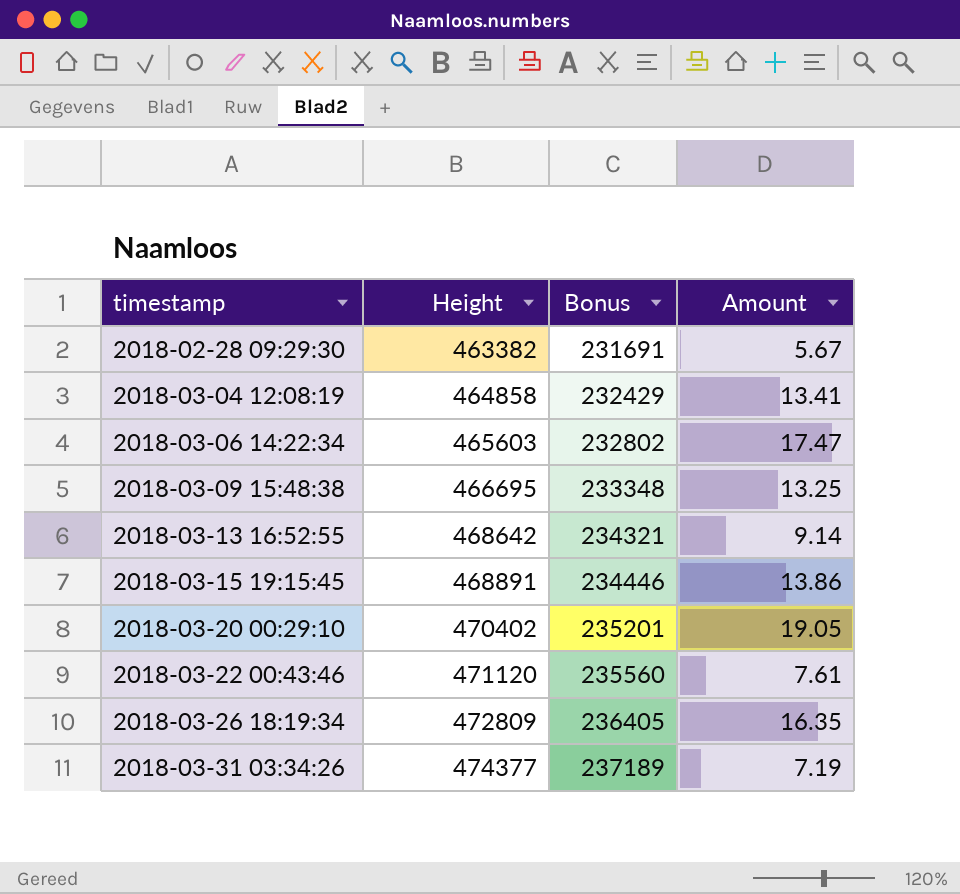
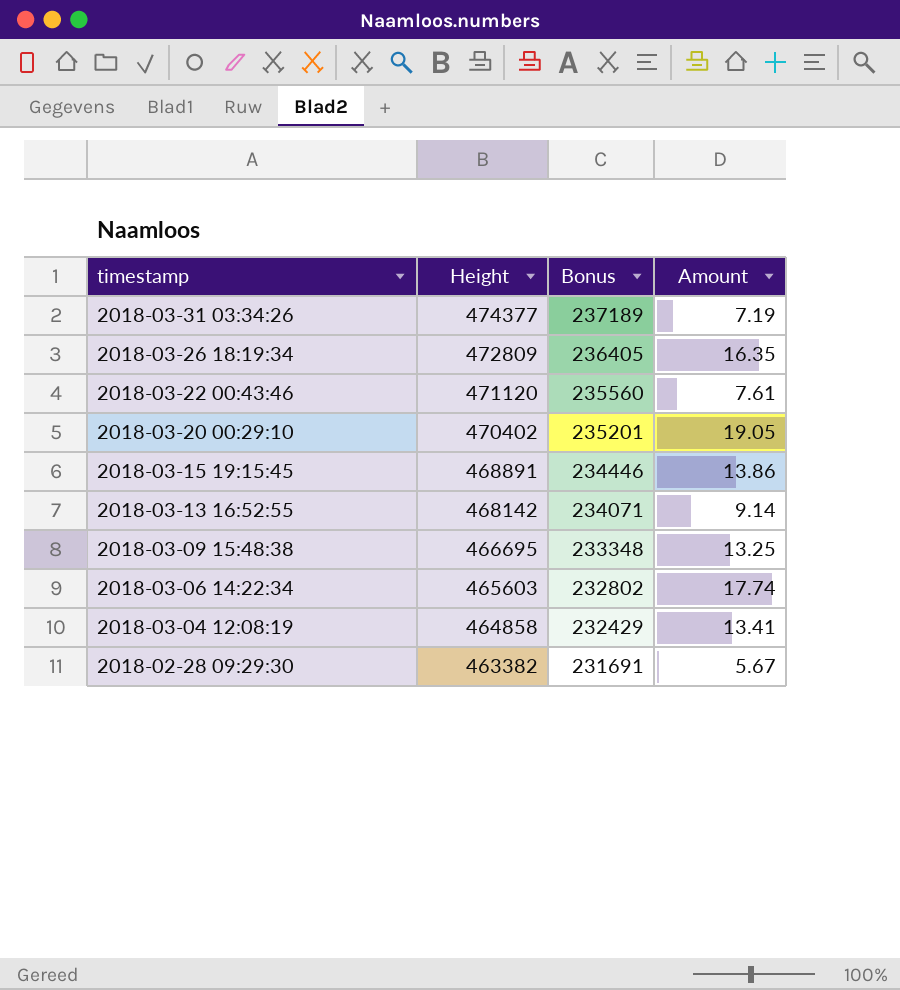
row order: timestamp ascending -> timestamp descending
2018-03-13 16:52:55 | Height: 468642 -> 468142
2018-03-13 16:52:55 | Bonus: 234321 -> 234071
2018-03-06 14:22:34 | Amount: 17.47 -> 17.74

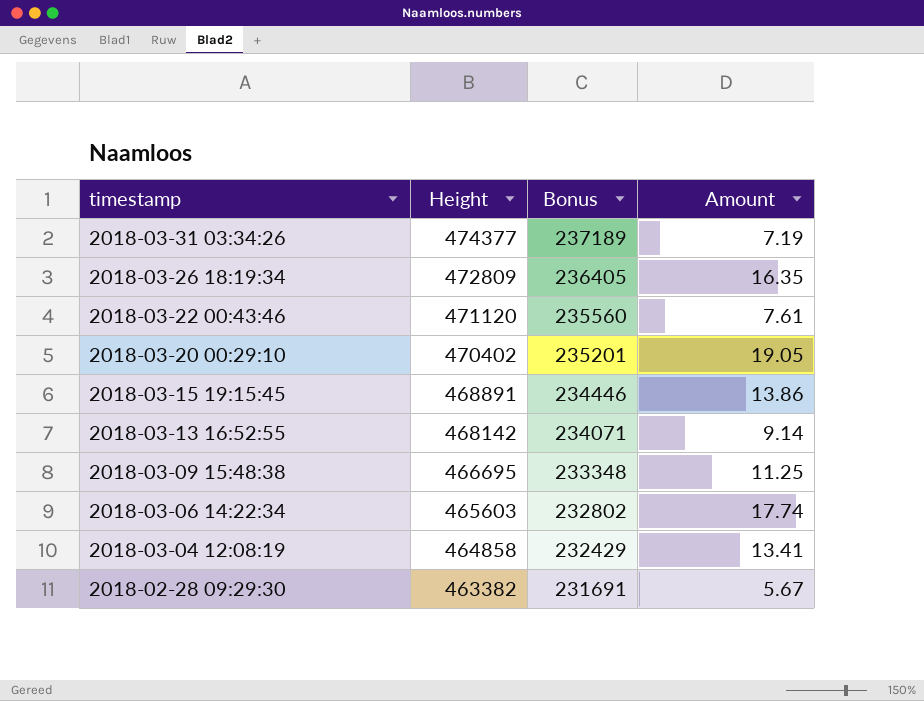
2018-03-09 15:48:38 | Amount: 13.25 -> 11.25

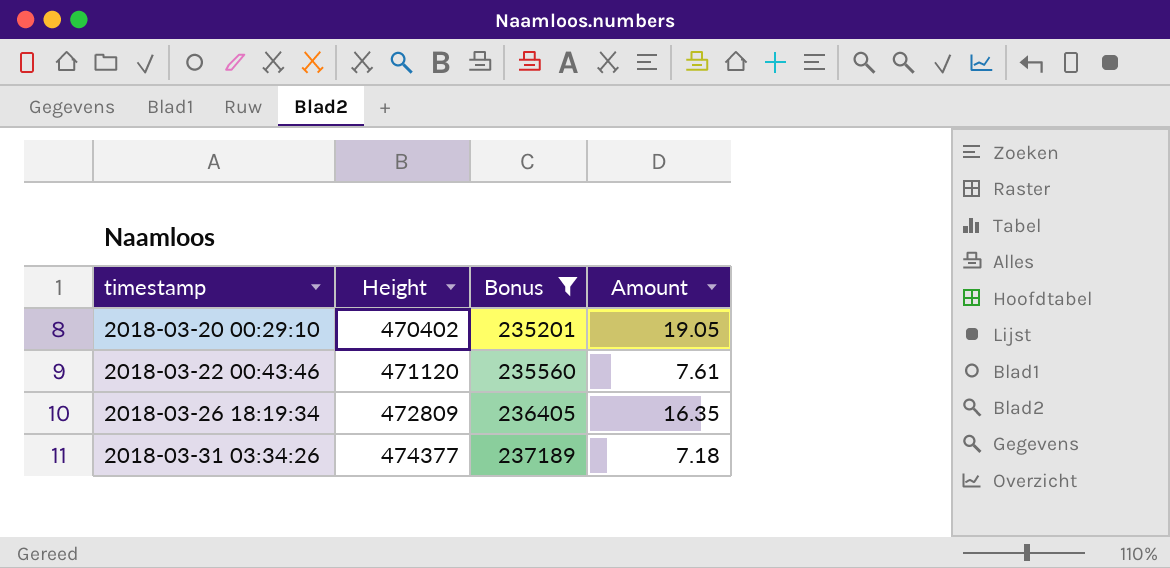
filter: none -> Bonus >= 235201
row order: timestamp descending -> timestamp ascending
2018-03-31 03:34:26 | Amount: 7.19 -> 7.18

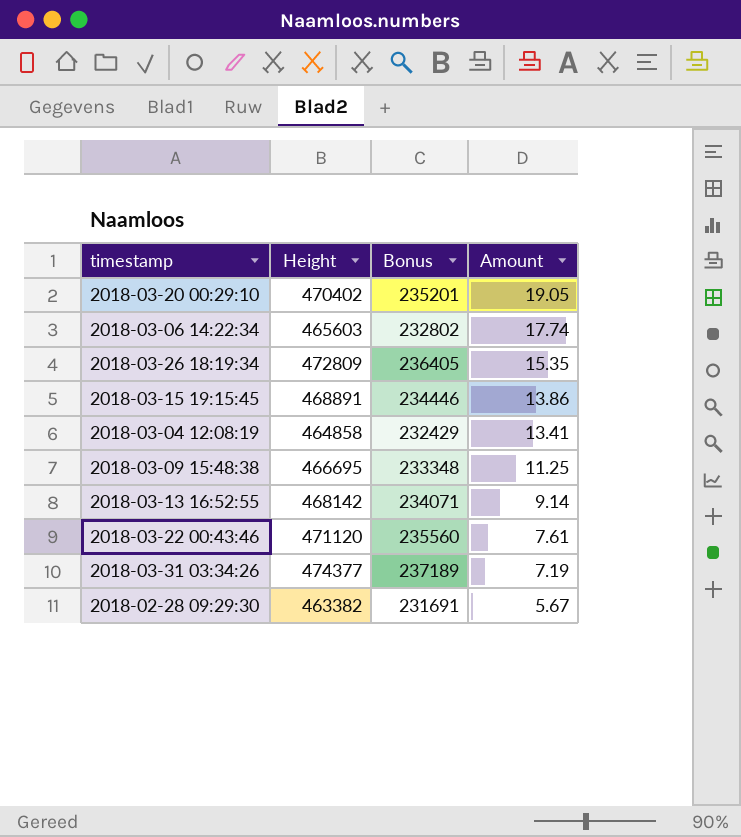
filter: Bonus >= 235201 -> none
row order: timestamp ascending -> Amount descending
2018-03-26 18:19:34 | Amount: 16.35 -> 15.35
2018-03-31 03:34:26 | Amount: 7.18 -> 7.19

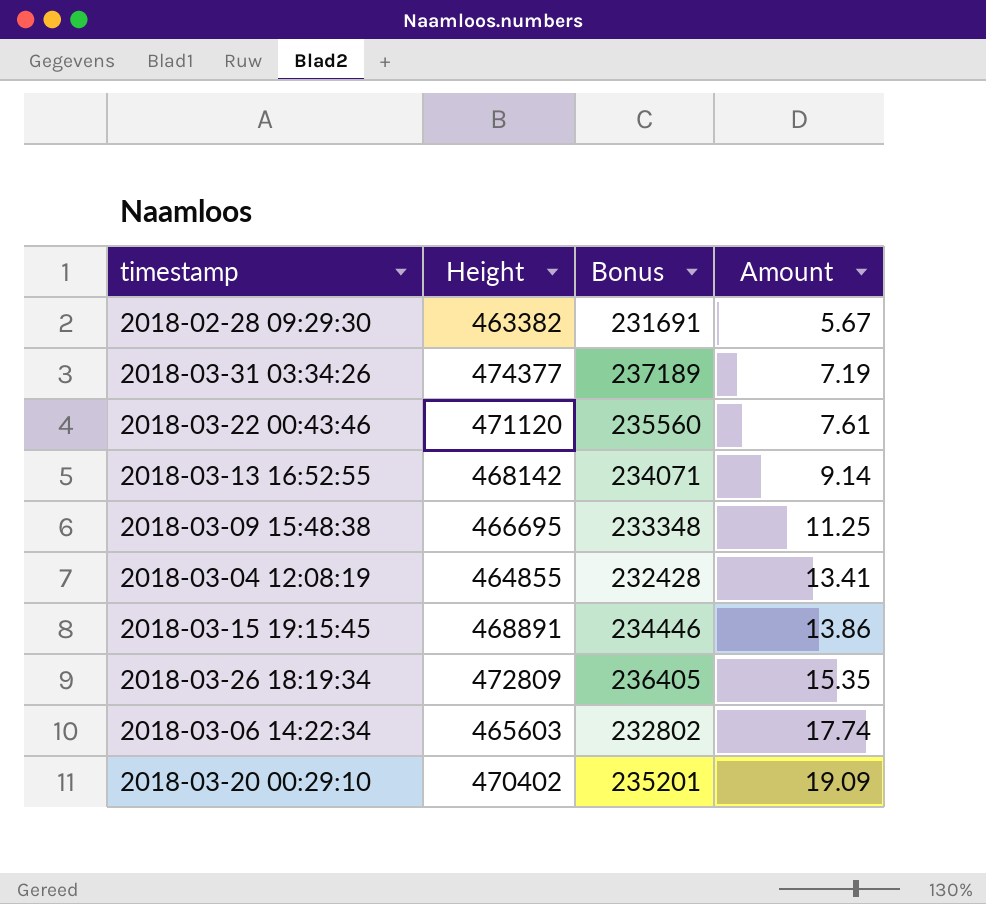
row order: Amount descending -> Amount ascending
2018-03-04 12:08:19 | Height: 464858 -> 464855
2018-03-04 12:08:19 | Bonus: 232429 -> 232428
2018-03-20 00:29:10 | Amount: 19.05 -> 19.09

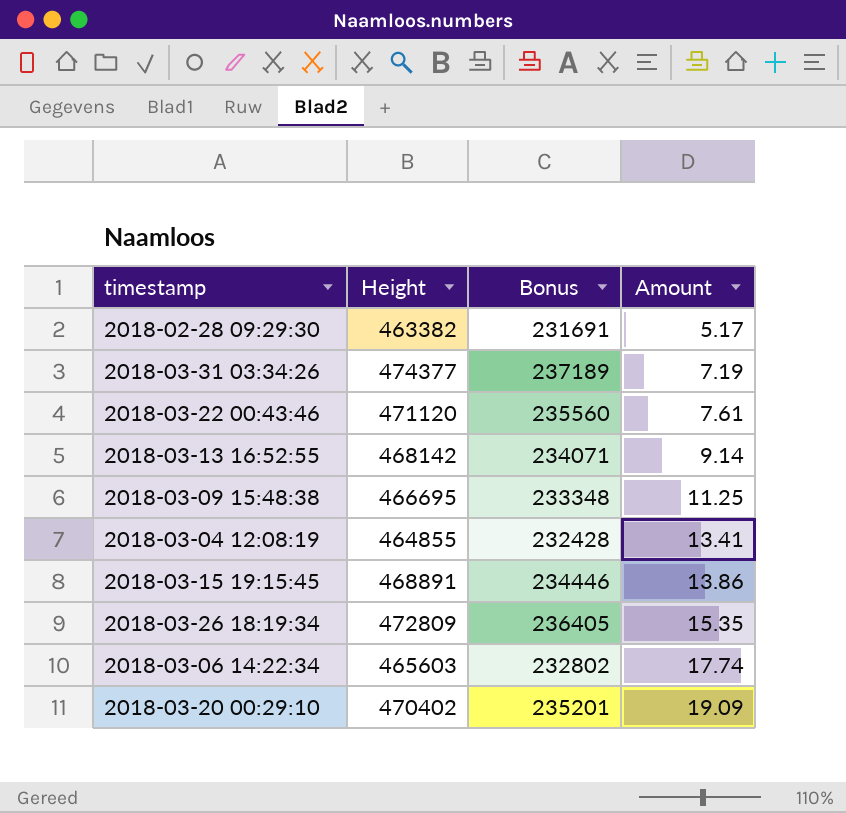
2018-02-28 09:29:30 | Amount: 5.67 -> 5.17

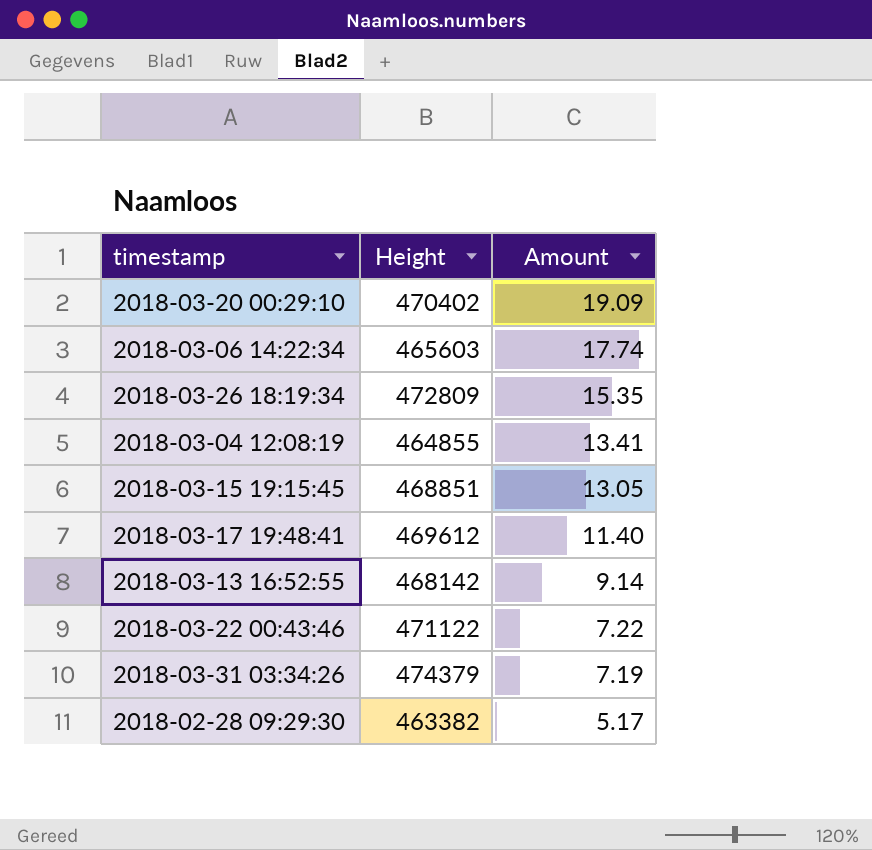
row order: Amount ascending -> Amount descending
column Bonus | formula: [Height] * 0.5 -> none
row 2018-03-09 15:48:38: 466695 | 233348 | 11.25 -> none
2018-03-15 19:15:45 | Height: 468891 -> 468851
2018-03-15 19:15:45 | Amount: 13.86 -> 13.05
row 2018-03-17 19:48:41: none -> 469612 | 11.40
2018-03-22 00:43:46 | Height: 471120 -> 471122
2018-03-22 00:43:46 | Amount: 7.61 -> 7.22
2018-03-31 03:34:26 | Height: 474377 -> 474379

